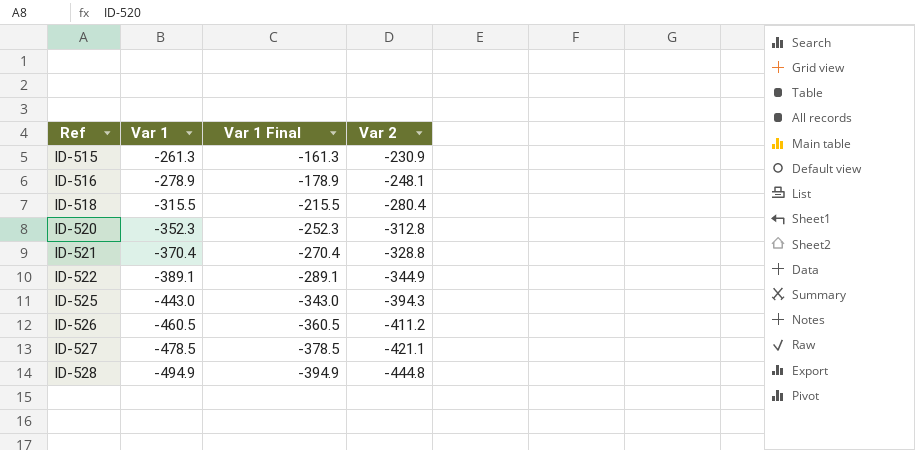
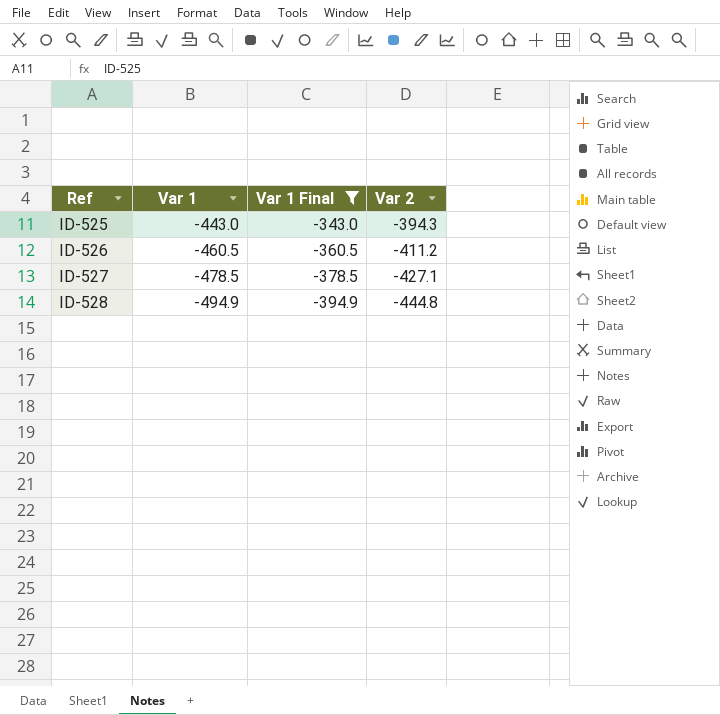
filter: none -> Var 1 Final <= -343.0
ID-527 | Var 2: -421.1 -> -427.1

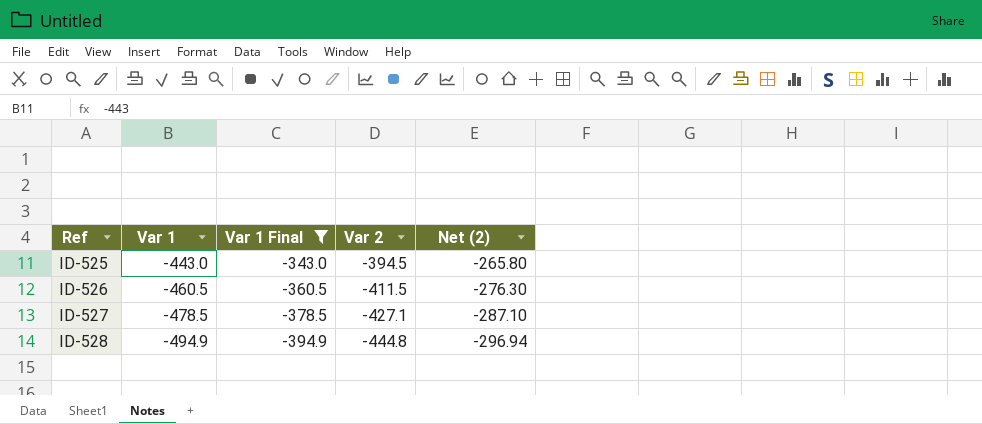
column Net (2) | formula: none -> [Var 1] * 0.6
ID-525 | Var 2: -394.3 -> -394.5
ID-526 | Var 2: -411.2 -> -411.5

